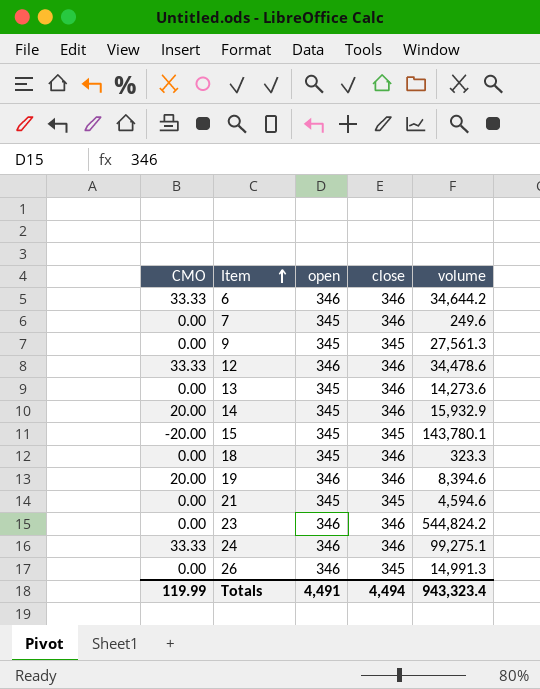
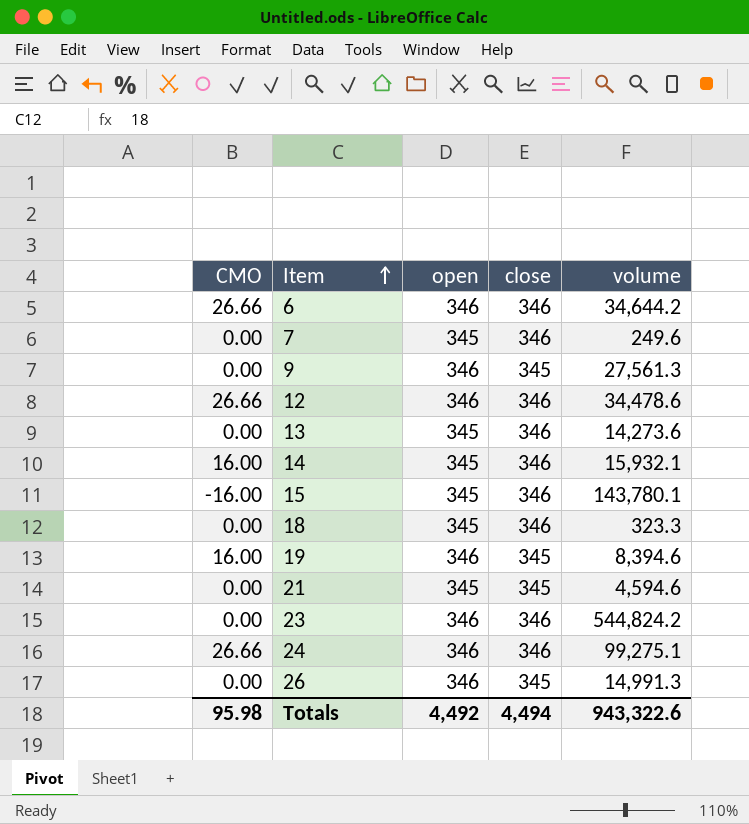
6 | CMO: 33.33 -> 26.66
9 | open: 345 -> 346
12 | CMO: 33.33 -> 26.66
14 | CMO: 20.00 -> 16.00
14 | volume: 15,932.9 -> 15,932.1
15 | CMO: -20.00 -> -16.00
15 | close: 345 -> 346
19 | CMO: 20.00 -> 16.00
19 | close: 346 -> 345
24 | CMO: 33.33 -> 26.66
Totals | CMO: 119.99 -> 95.98
Totals | open: 4,491 -> 4,492
Totals | volume: 943,323.4 -> 943,322.6

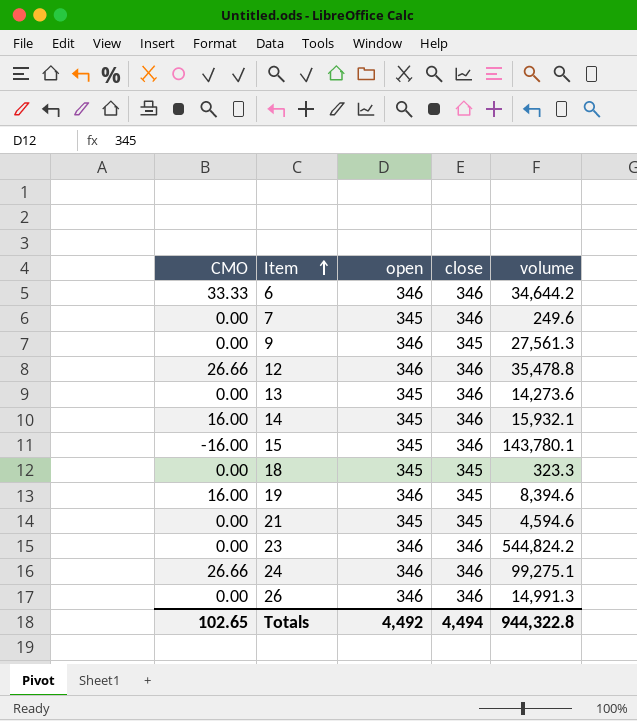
6 | CMO: 26.66 -> 33.33
12 | volume: 34,478.6 -> 35,478.8
18 | close: 346 -> 345
26 | close: 345 -> 346
Totals | CMO: 95.98 -> 102.65
Totals | volume: 943,322.6 -> 944,322.8

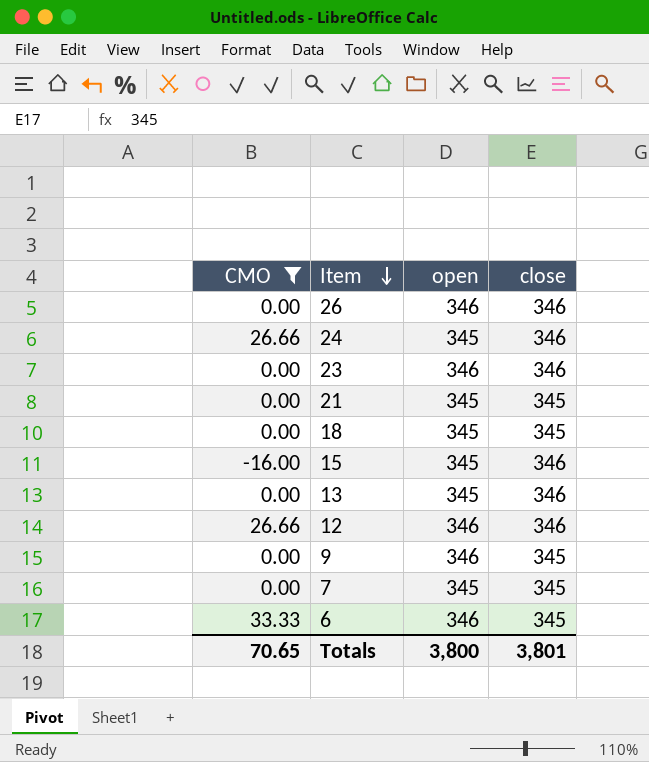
filter: none -> CMO != 16.00
row order: Item ascending -> Item descending
column volume | position: 5 -> none
24 | open: 346 -> 345
7 | close: 346 -> 345
6 | close: 346 -> 345
Totals | CMO: 102.65 -> 70.65
Totals | open: 4,492 -> 3,800
Totals | close: 4,494 -> 3,801

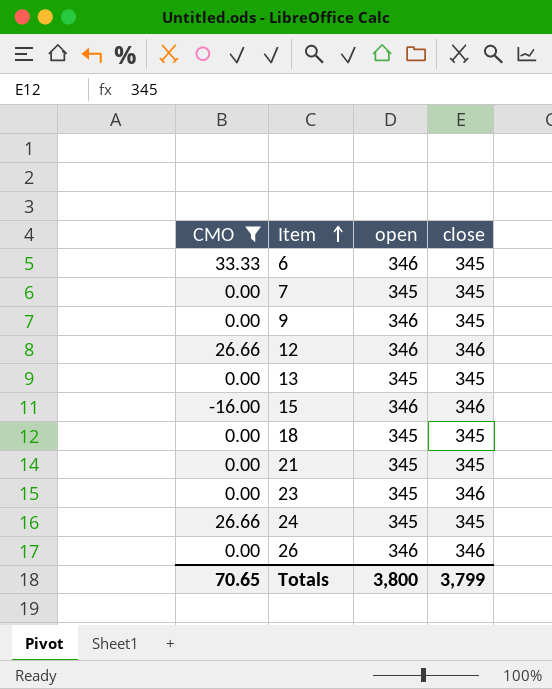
row order: Item descending -> Item ascending
13 | close: 346 -> 345
15 | open: 345 -> 346
23 | open: 346 -> 345
24 | close: 346 -> 345
Totals | close: 3,801 -> 3,799

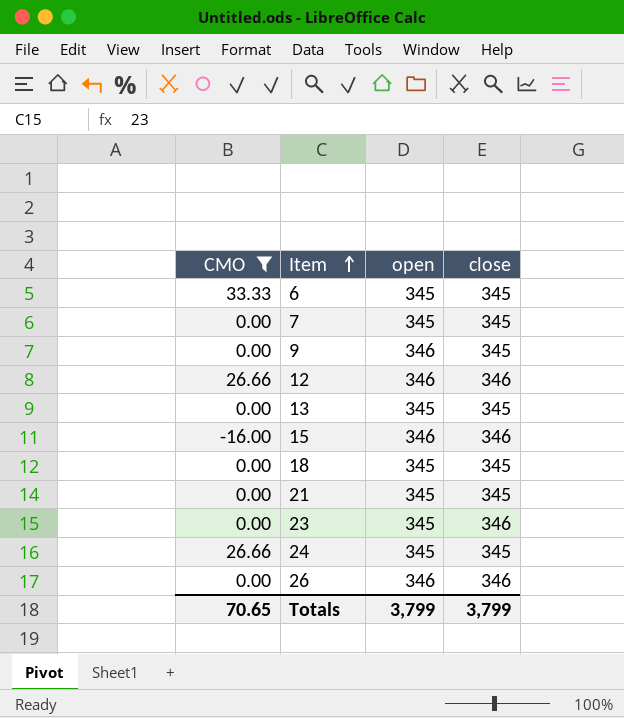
6 | open: 346 -> 345
Totals | open: 3,800 -> 3,799

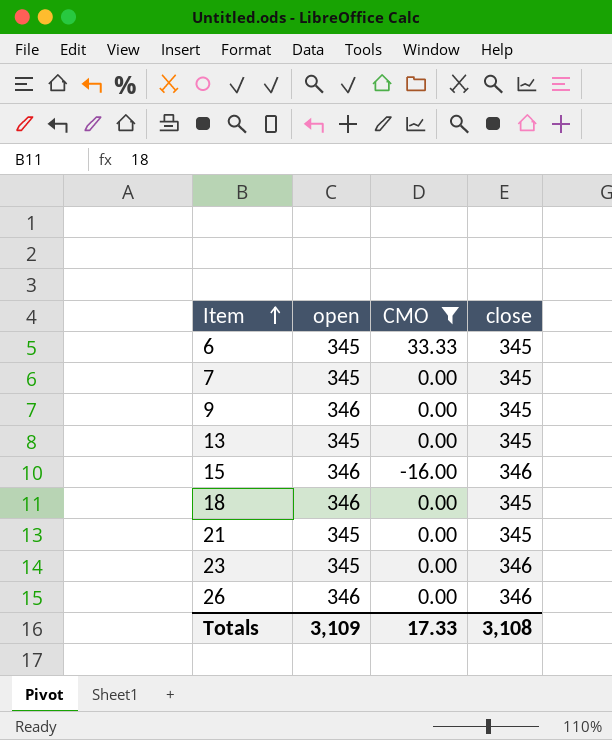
column CMO | position: 1 -> 3
row 12: 26.66 | 346 | 346 -> none
row 24: 26.66 | 345 | 345 -> none
18 | open: 345 -> 346
Totals | open: 3,799 -> 3,109
Totals | CMO: 70.65 -> 17.33
Totals | close: 3,799 -> 3,108

